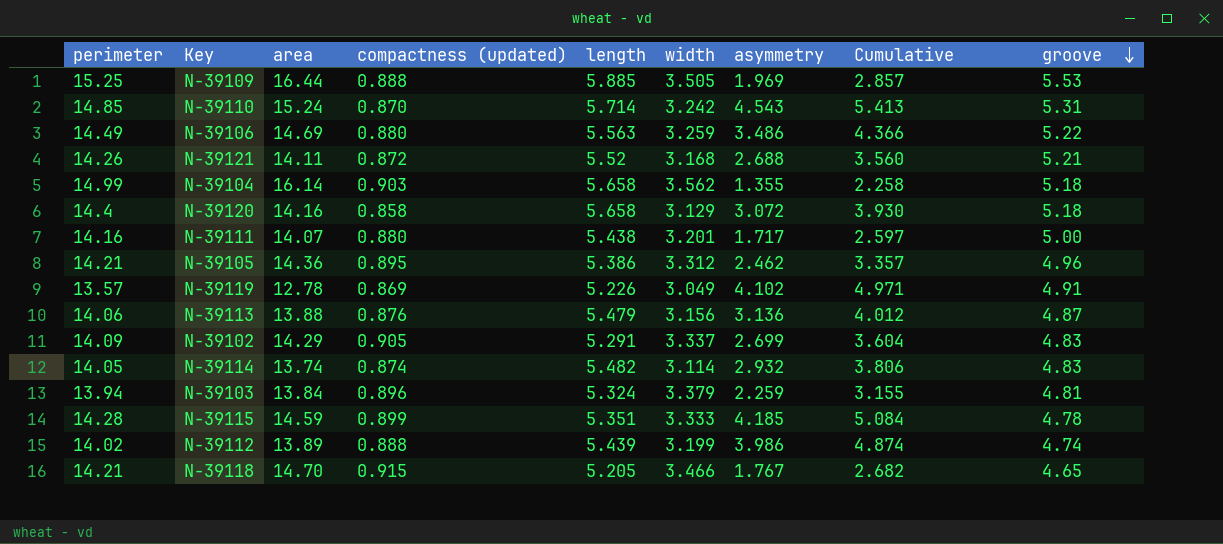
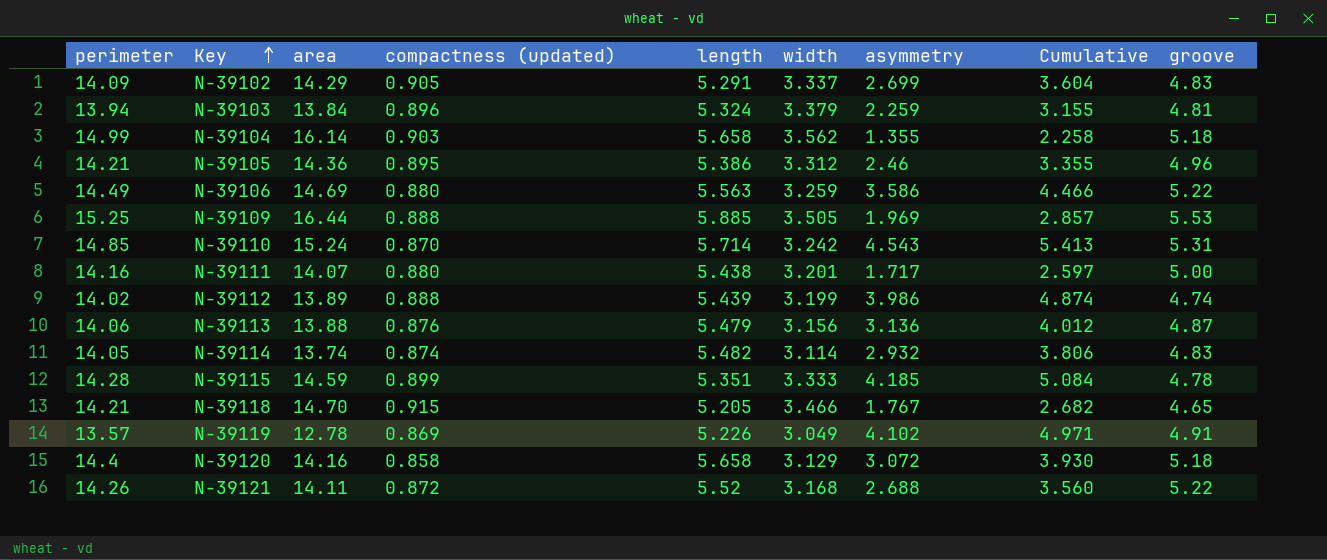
row order: groove descending -> Key ascending
N-39105 | asymmetry: 2.462 -> 2.46
N-39105 | Cumulative: 3.357 -> 3.355
N-39106 | asymmetry: 3.486 -> 3.586
N-39106 | Cumulative: 4.366 -> 4.466
N-39121 | groove: 5.21 -> 5.22

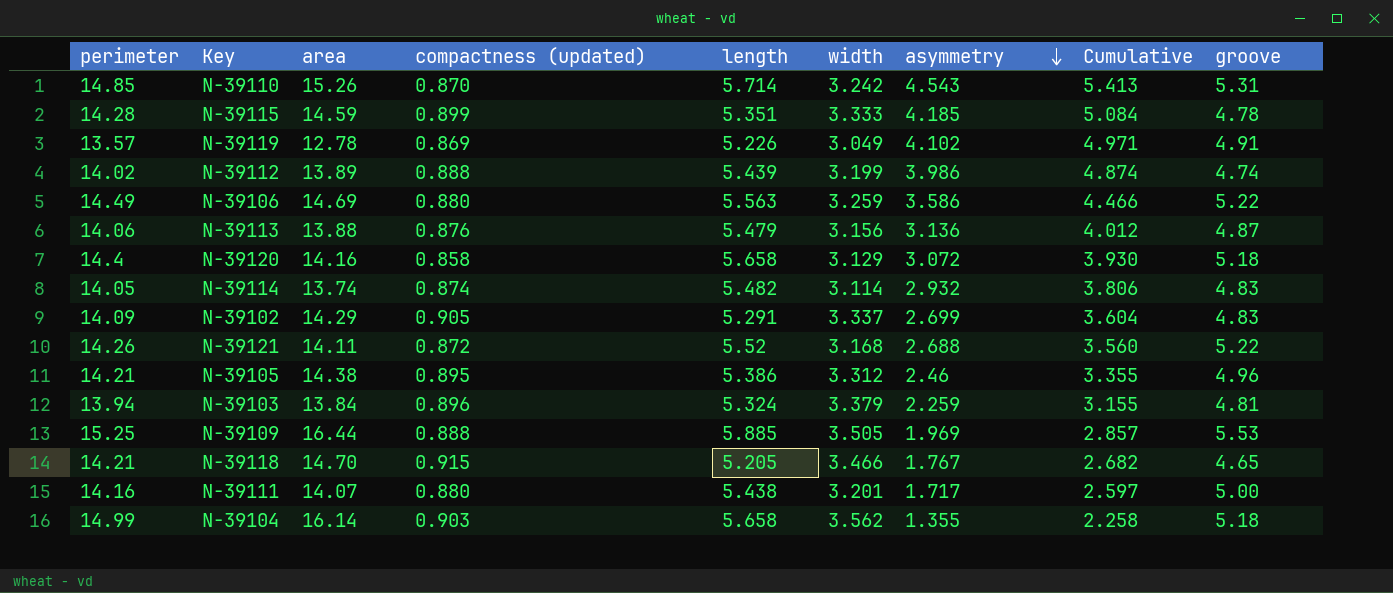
row order: Key ascending -> asymmetry descending
N-39110 | area: 15.24 -> 15.26
N-39105 | area: 14.36 -> 14.38

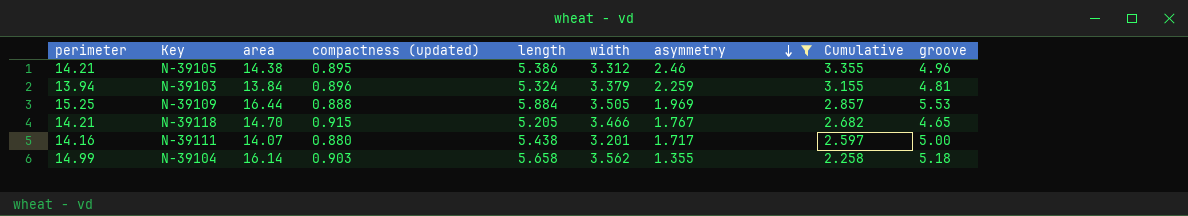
filter: none -> asymmetry <= 2.46
N-39109 | length: 5.885 -> 5.884

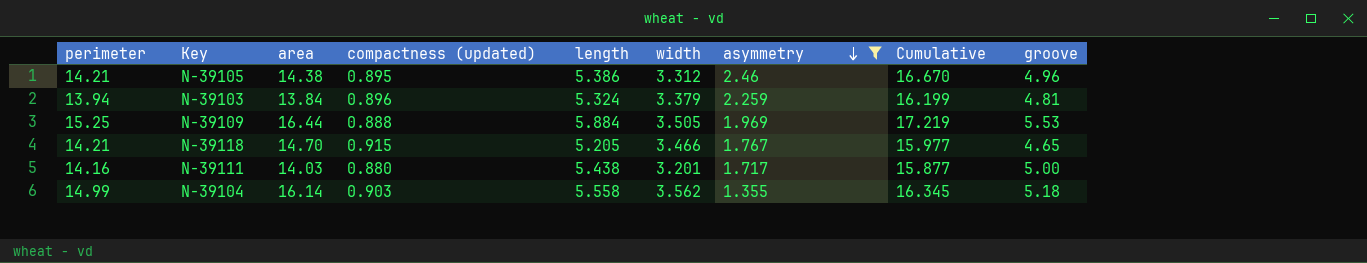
column Cumulative | formula: [compactness (updated)] + [asymmetry] -> [perimeter] + [asymmetry]
N-39111 | area: 14.07 -> 14.03
N-39104 | length: 5.658 -> 5.558

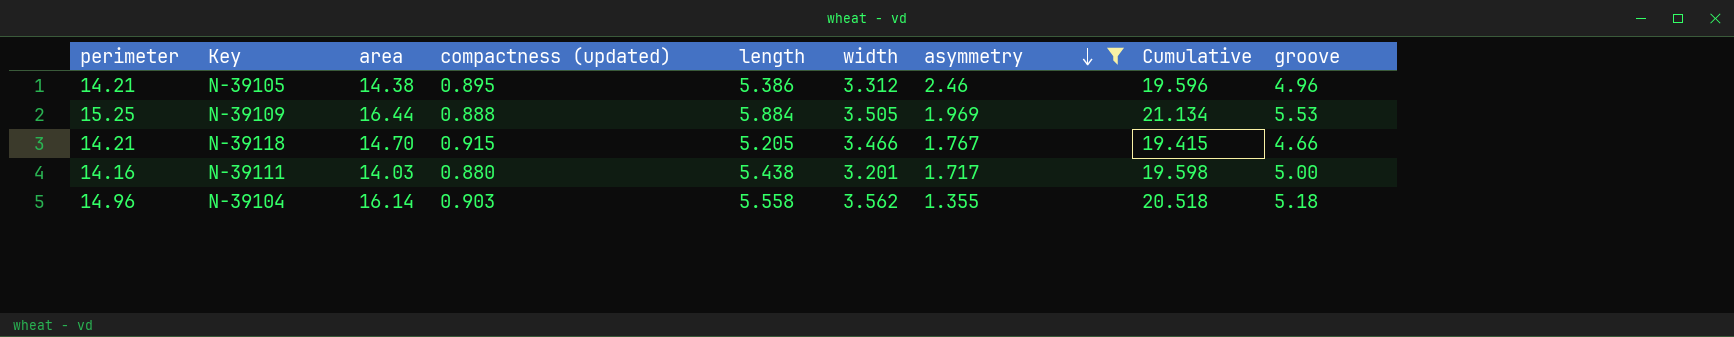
column Cumulative | formula: [perimeter] + [asymmetry] -> [perimeter] + [length]
row N-39103: 13.94 | 13.84 | 0.896 | 5.324 | 3.379 | 2.259 | 16.199 | 4.81 -> none
N-39118 | groove: 4.65 -> 4.66
N-39104 | perimeter: 14.99 -> 14.96

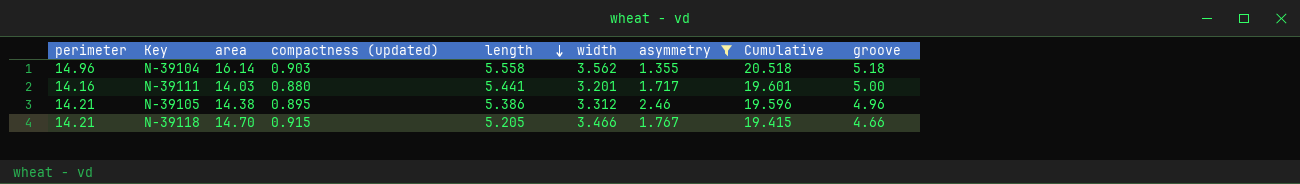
row order: asymmetry descending -> length descending
row N-39109: 15.25 | 16.44 | 0.888 | 5.884 | 3.505 | 1.969 | 21.134 | 5.53 -> none
N-39111 | length: 5.438 -> 5.441
N-39111 | Cumulative: 19.598 -> 19.601

